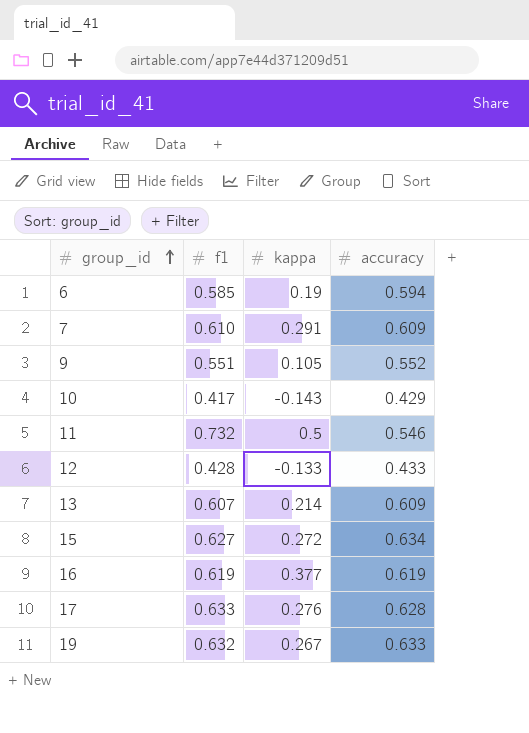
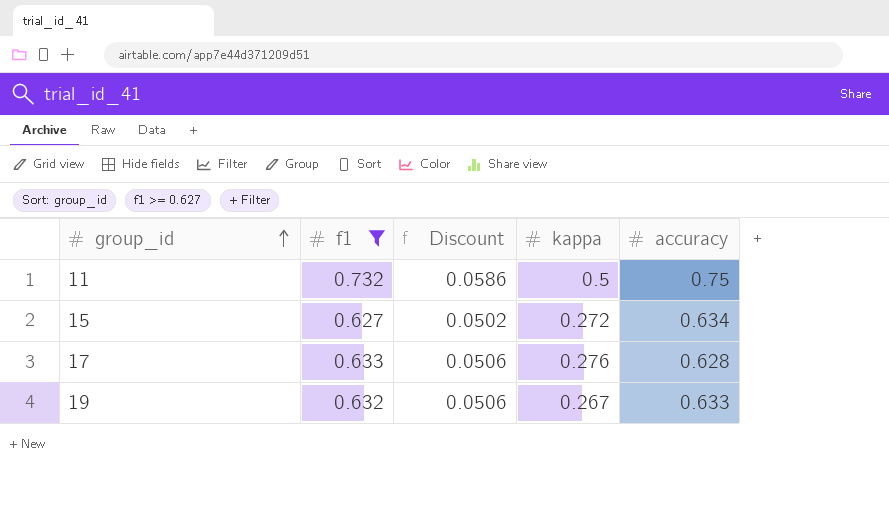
filter: none -> f1 >= 0.627
column Discount | formula: none -> [f1] * 0.08
11 | accuracy: 0.546 -> 0.75

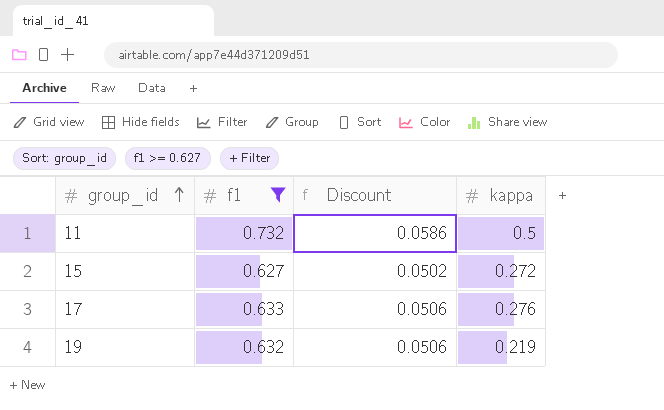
column accuracy | position: 5 -> none
19 | kappa: 0.267 -> 0.219

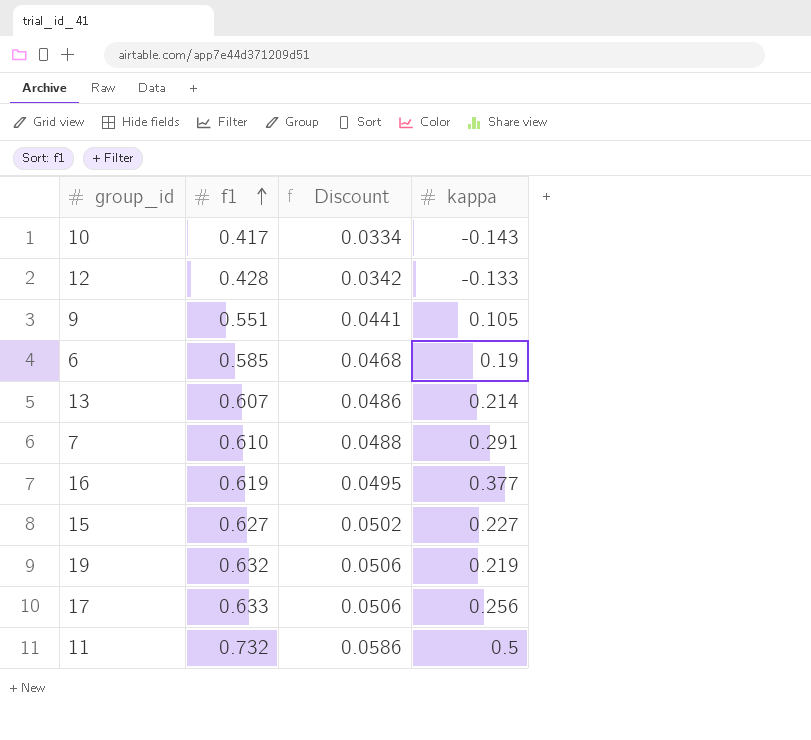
filter: f1 >= 0.627 -> none
row order: group_id ascending -> f1 ascending
15 | kappa: 0.272 -> 0.227
17 | kappa: 0.276 -> 0.256

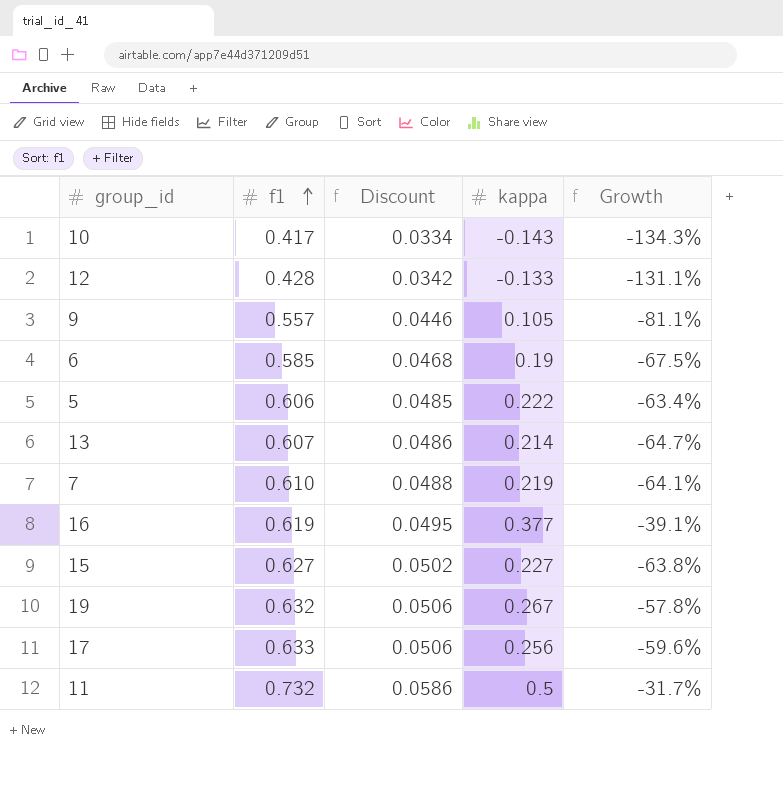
column Growth | formula: none -> ([kappa] - [f1]) / [f1]
9 | f1: 0.551 -> 0.557
9 | Discount: 0.0441 -> 0.0446
row 5: none -> 0.606 | 0.0485 | 0.222 | -63.4%
7 | kappa: 0.291 -> 0.219
19 | kappa: 0.219 -> 0.267

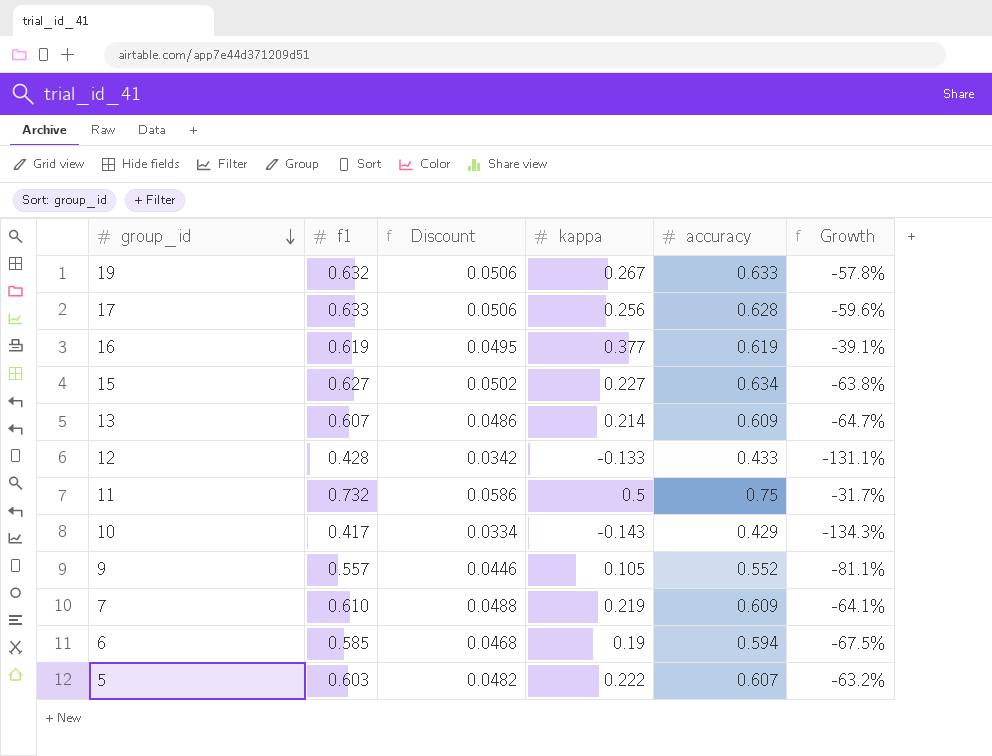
row order: f1 ascending -> group_id descending
column accuracy | position: none -> 5
5 | f1: 0.606 -> 0.603
5 | Discount: 0.0485 -> 0.0482
5 | Growth: -63.4% -> -63.2%

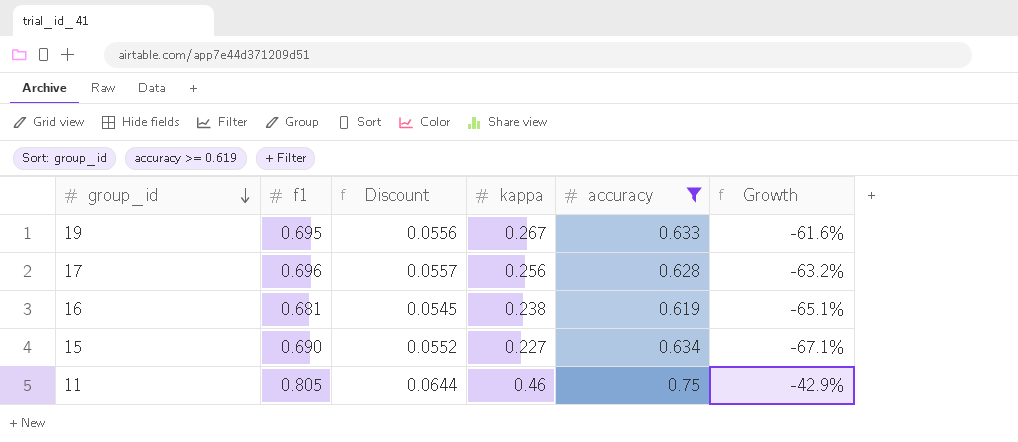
filter: none -> accuracy >= 0.619
19 | f1: 0.632 -> 0.695
19 | Discount: 0.0506 -> 0.0556
19 | Growth: -57.8% -> -61.6%
17 | f1: 0.633 -> 0.696
17 | Discount: 0.0506 -> 0.0557
17 | Growth: -59.6% -> -63.2%
16 | f1: 0.619 -> 0.681
16 | Discount: 0.0495 -> 0.0545
16 | kappa: 0.377 -> 0.238
16 | Growth: -39.1% -> -65.1%
15 | f1: 0.627 -> 0.690
15 | Discount: 0.0502 -> 0.0552
15 | Growth: -63.8% -> -67.1%
11 | f1: 0.732 -> 0.805
11 | Discount: 0.0586 -> 0.0644
11 | kappa: 0.5 -> 0.46
11 | Growth: -31.7% -> -42.9%

